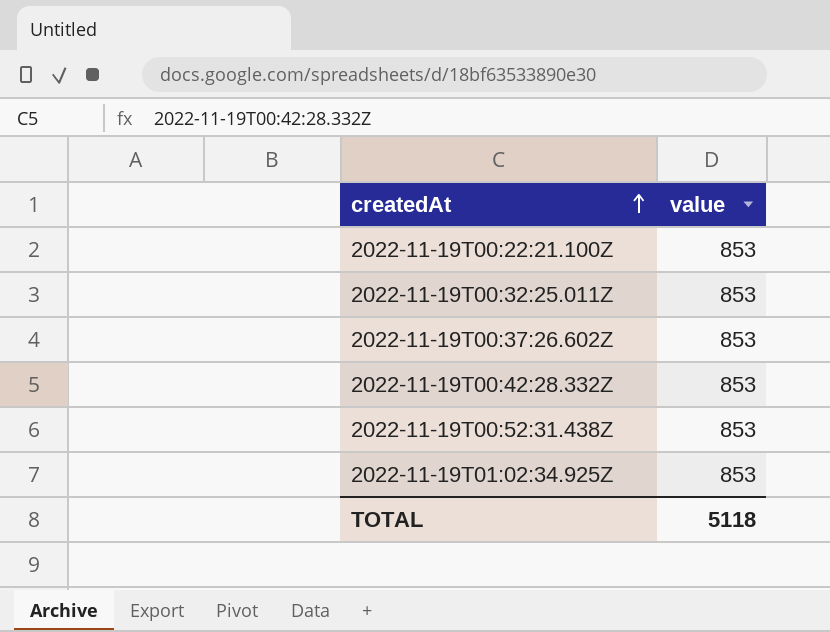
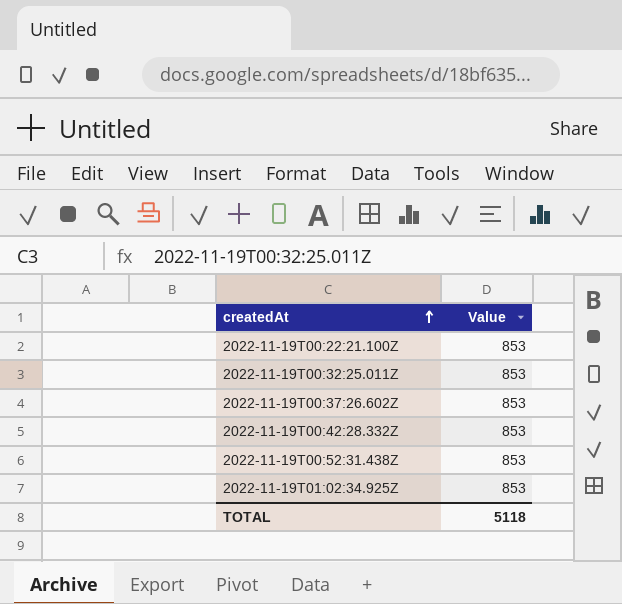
column name: value -> Value

